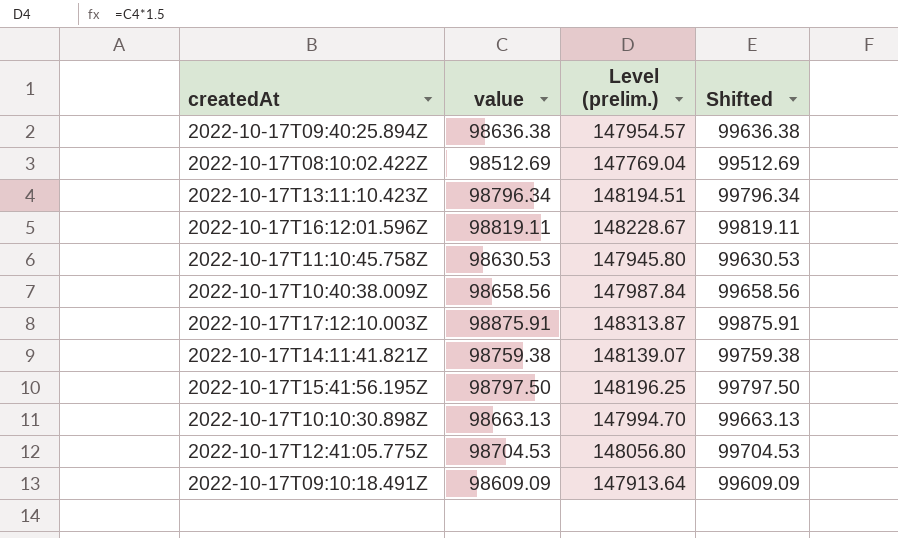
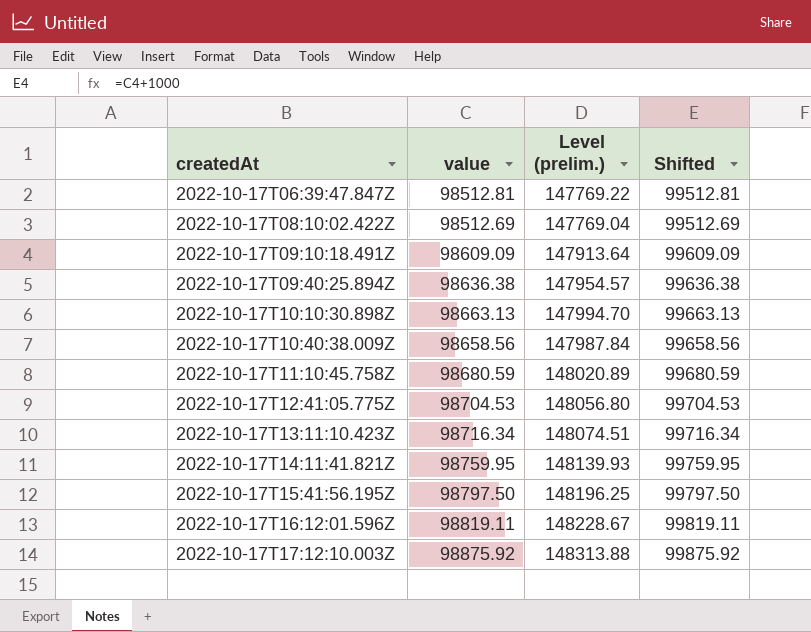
row order: none -> createdAt ascending
row 2022-10-17T06:39:47.847Z: none -> 98512.81 | 147769.22 | 99512.81
2022-10-17T11:10:45.758Z | value: 98630.53 -> 98680.59
2022-10-17T11:10:45.758Z | Level (prelim.): 147945.80 -> 148020.89
2022-10-17T11:10:45.758Z | Shifted: 99630.53 -> 99680.59
2022-10-17T13:11:10.423Z | value: 98796.34 -> 98716.34
2022-10-17T13:11:10.423Z | Level (prelim.): 148194.51 -> 148074.51
2022-10-17T13:11:10.423Z | Shifted: 99796.34 -> 99716.34
2022-10-17T14:11:41.821Z | value: 98759.38 -> 98759.95
2022-10-17T14:11:41.821Z | Level (prelim.): 148139.07 -> 148139.93
2022-10-17T14:11:41.821Z | Shifted: 99759.38 -> 99759.95
2022-10-17T17:12:10.003Z | value: 98875.91 -> 98875.92
2022-10-17T17:12:10.003Z | Level (prelim.): 148313.87 -> 148313.88
2022-10-17T17:12:10.003Z | Shifted: 99875.91 -> 99875.92

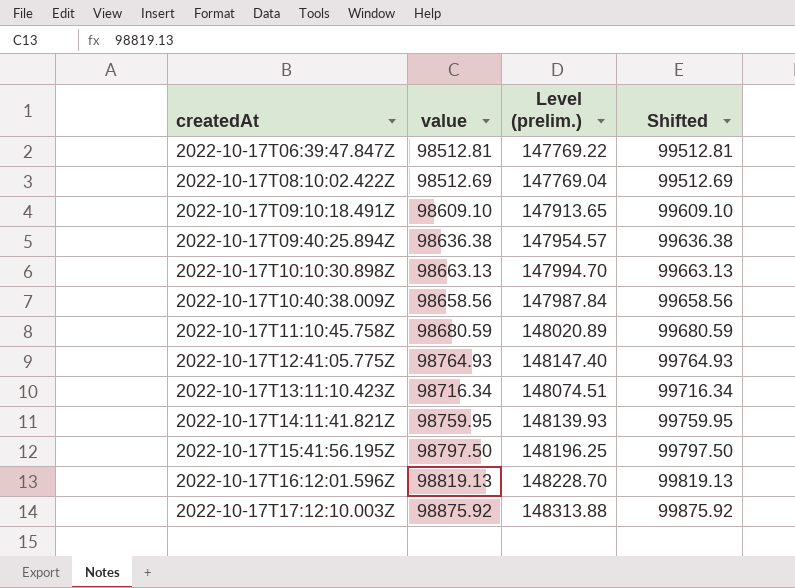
2022-10-17T09:10:18.491Z | value: 98609.09 -> 98609.10
2022-10-17T09:10:18.491Z | Level (prelim.): 147913.64 -> 147913.65
2022-10-17T09:10:18.491Z | Shifted: 99609.09 -> 99609.10
2022-10-17T12:41:05.775Z | value: 98704.53 -> 98764.93
2022-10-17T12:41:05.775Z | Level (prelim.): 148056.80 -> 148147.40
2022-10-17T12:41:05.775Z | Shifted: 99704.53 -> 99764.93
2022-10-17T16:12:01.596Z | value: 98819.11 -> 98819.13
2022-10-17T16:12:01.596Z | Level (prelim.): 148228.67 -> 148228.70
2022-10-17T16:12:01.596Z | Shifted: 99819.11 -> 99819.13

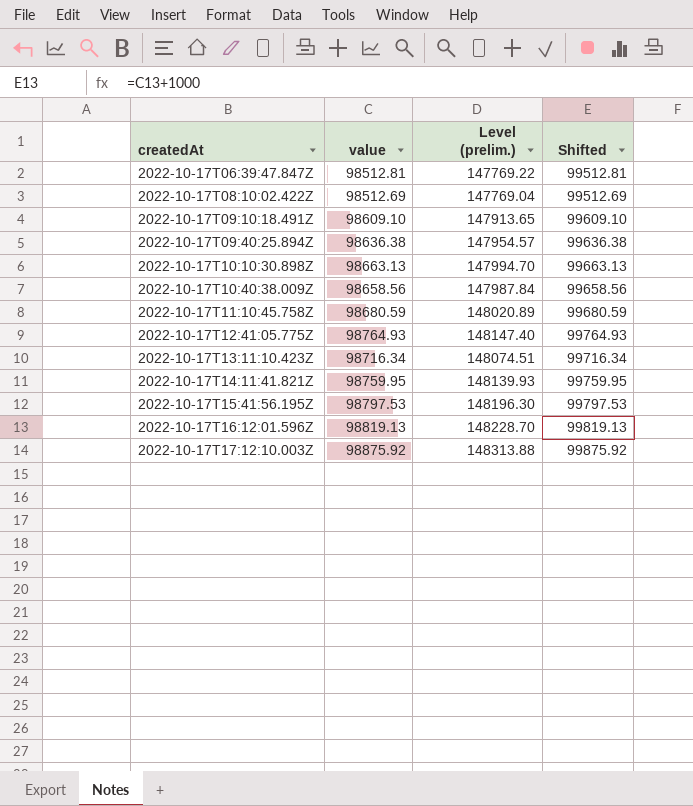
2022-10-17T15:41:56.195Z | value: 98797.50 -> 98797.53
2022-10-17T15:41:56.195Z | Level (prelim.): 148196.25 -> 148196.30
2022-10-17T15:41:56.195Z | Shifted: 99797.50 -> 99797.53

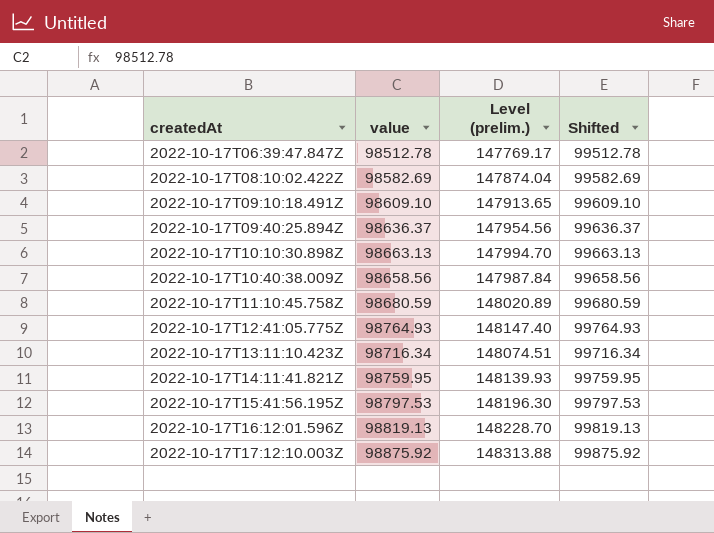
2022-10-17T06:39:47.847Z | value: 98512.81 -> 98512.78
2022-10-17T06:39:47.847Z | Level (prelim.): 147769.22 -> 147769.17
2022-10-17T06:39:47.847Z | Shifted: 99512.81 -> 99512.78
2022-10-17T08:10:02.422Z | value: 98512.69 -> 98582.69
2022-10-17T08:10:02.422Z | Level (prelim.): 147769.04 -> 147874.04
2022-10-17T08:10:02.422Z | Shifted: 99512.69 -> 99582.69
2022-10-17T09:40:25.894Z | value: 98636.38 -> 98636.37
2022-10-17T09:40:25.894Z | Level (prelim.): 147954.57 -> 147954.56
2022-10-17T09:40:25.894Z | Shifted: 99636.38 -> 99636.37

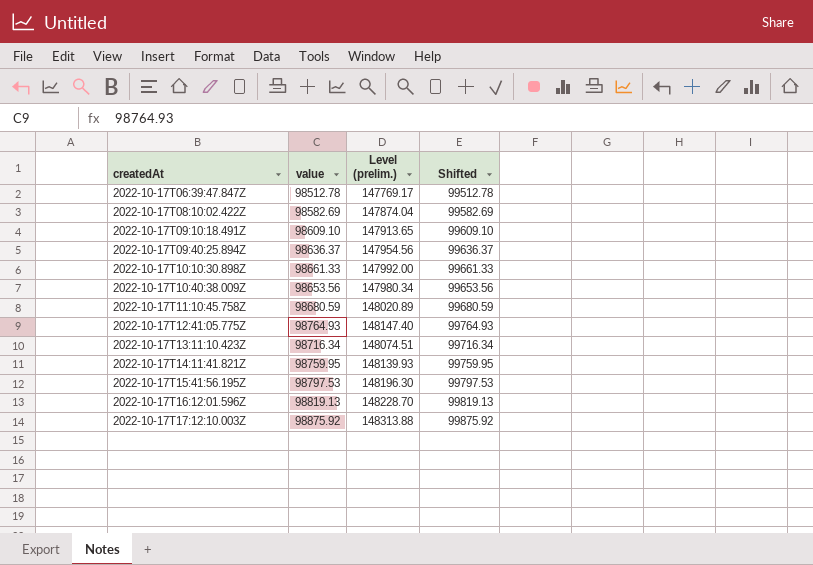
2022-10-17T10:10:30.898Z | value: 98663.13 -> 98661.33
2022-10-17T10:10:30.898Z | Level (prelim.): 147994.70 -> 147992.00
2022-10-17T10:10:30.898Z | Shifted: 99663.13 -> 99661.33
2022-10-17T10:40:38.009Z | value: 98658.56 -> 98653.56
2022-10-17T10:40:38.009Z | Level (prelim.): 147987.84 -> 147980.34
2022-10-17T10:40:38.009Z | Shifted: 99658.56 -> 99653.56

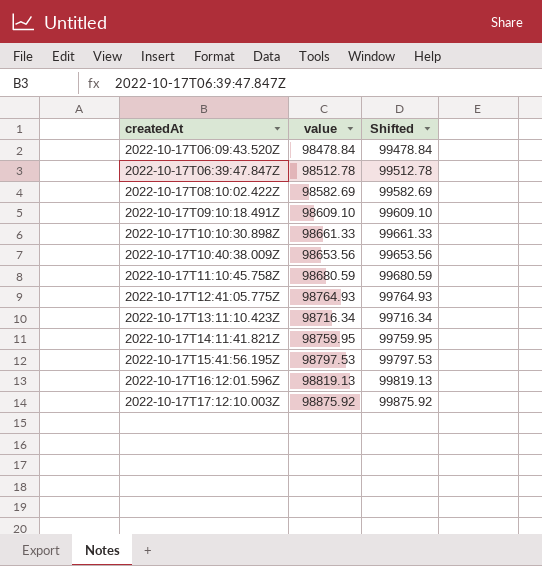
column Level (prelim.) | formula: [value] * 1.5 -> none
row 2022-10-17T09:40:25.894Z: 98636.37 | 147954.56 | 99636.37 -> none
row 2022-10-17T06:09:43.520Z: none -> 98478.84 | 99478.84

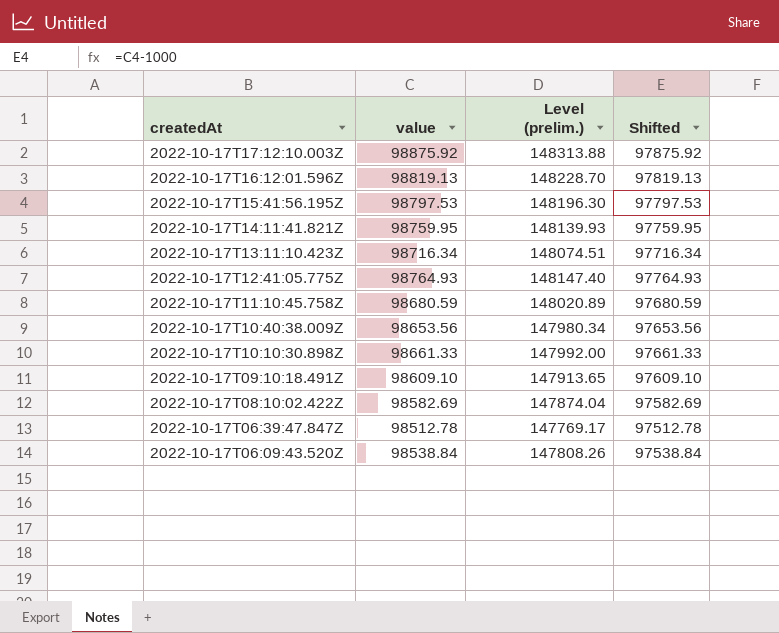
row order: createdAt ascending -> createdAt descending
column Level (prelim.) | formula: none -> [value] * 1.5
column Shifted | formula: [value] + 1000 -> [value] - 1000
2022-10-17T06:09:43.520Z | value: 98478.84 -> 98538.84

